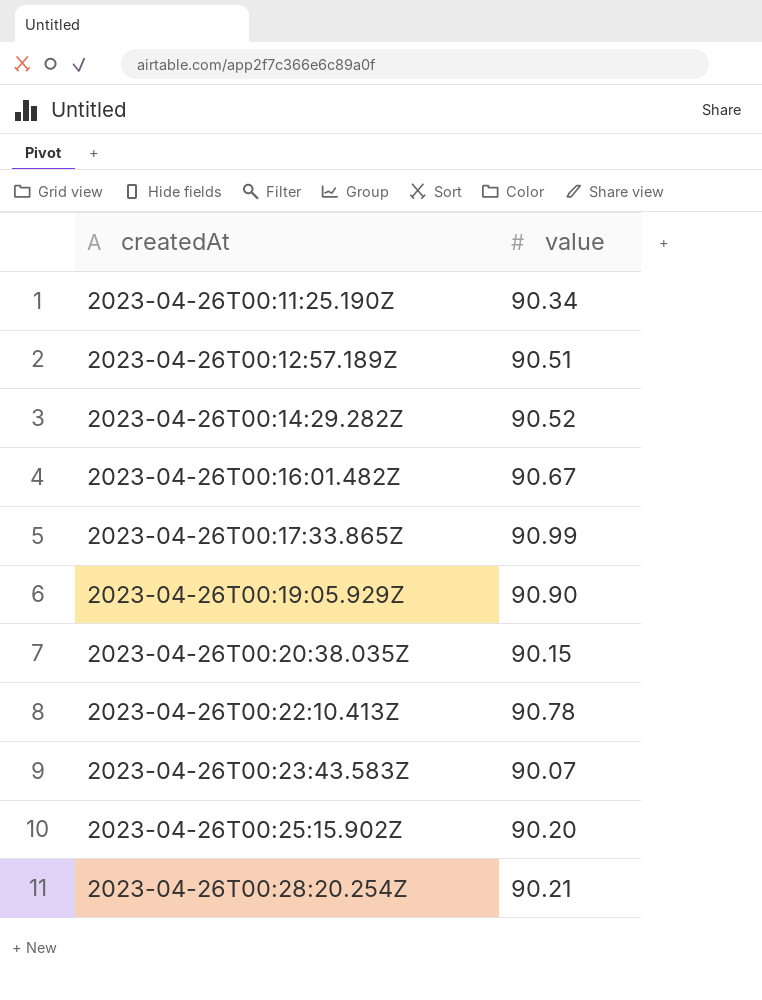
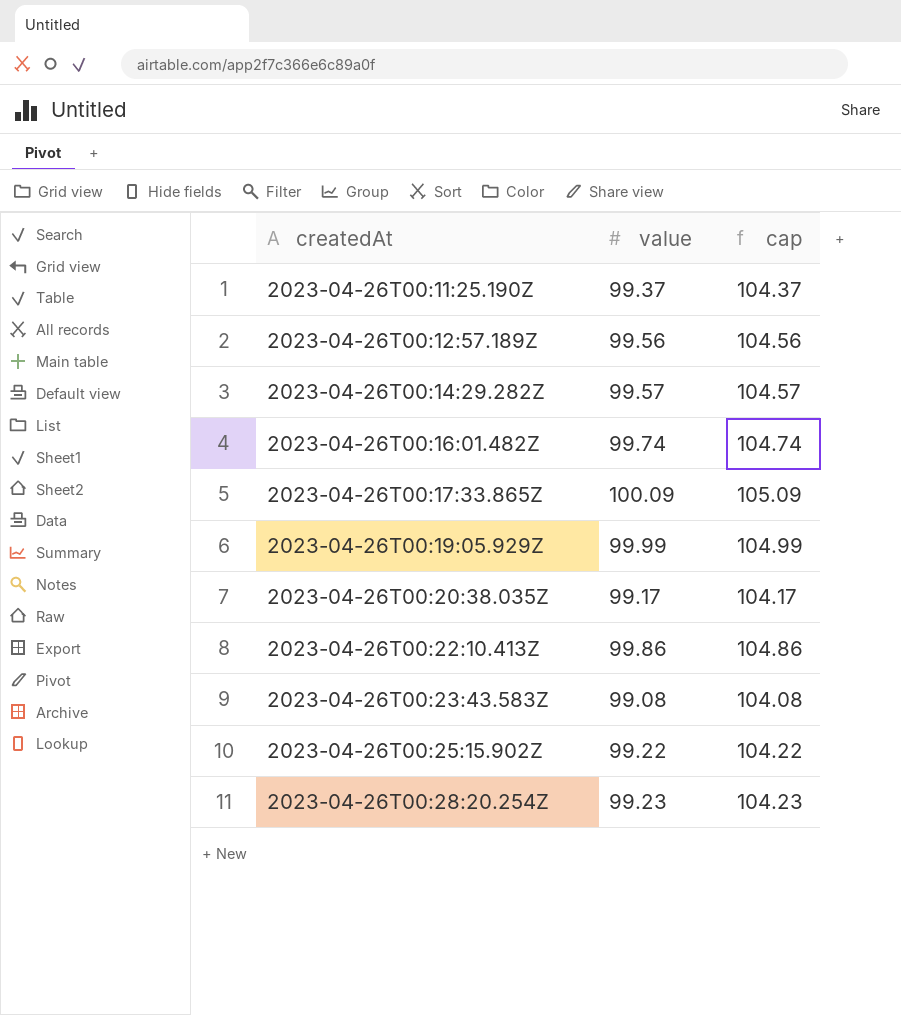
column cap | formula: none -> [value] + 5
2023-04-26T00:11:25.190Z | value: 90.34 -> 99.37
2023-04-26T00:12:57.189Z | value: 90.51 -> 99.56
2023-04-26T00:14:29.282Z | value: 90.52 -> 99.57
2023-04-26T00:16:01.482Z | value: 90.67 -> 99.74
2023-04-26T00:17:33.865Z | value: 90.99 -> 100.09
2023-04-26T00:19:05.929Z | value: 90.90 -> 99.99
2023-04-26T00:20:38.035Z | value: 90.15 -> 99.17
2023-04-26T00:22:10.413Z | value: 90.78 -> 99.86
2023-04-26T00:23:43.583Z | value: 90.07 -> 99.08
2023-04-26T00:25:15.902Z | value: 90.20 -> 99.22
2023-04-26T00:28:20.254Z | value: 90.21 -> 99.23

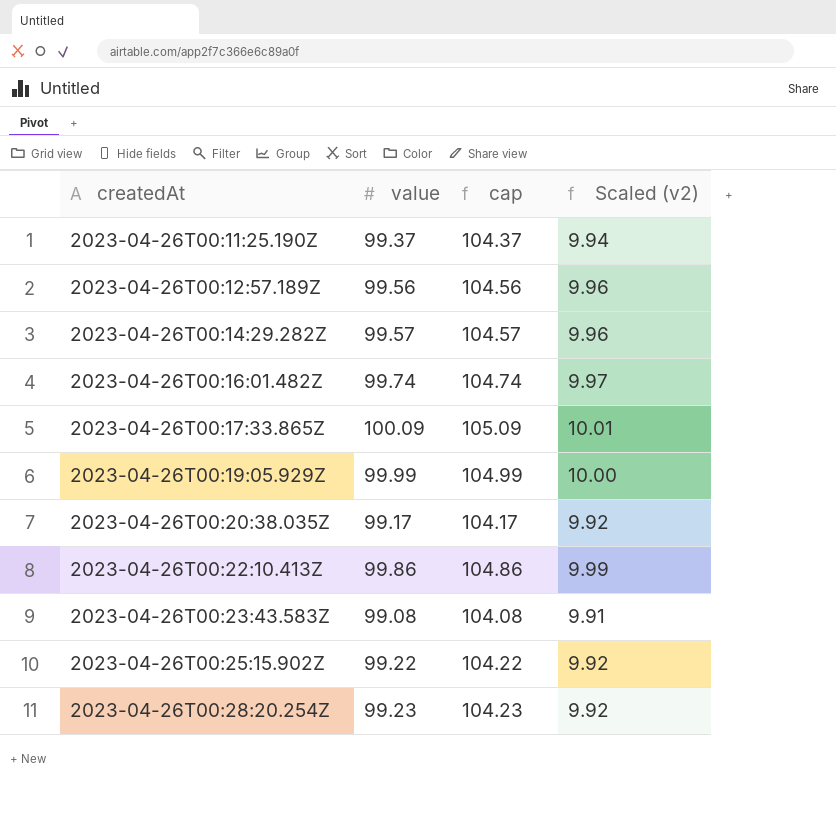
column Scaled (v2) | formula: none -> [value] * 0.1

